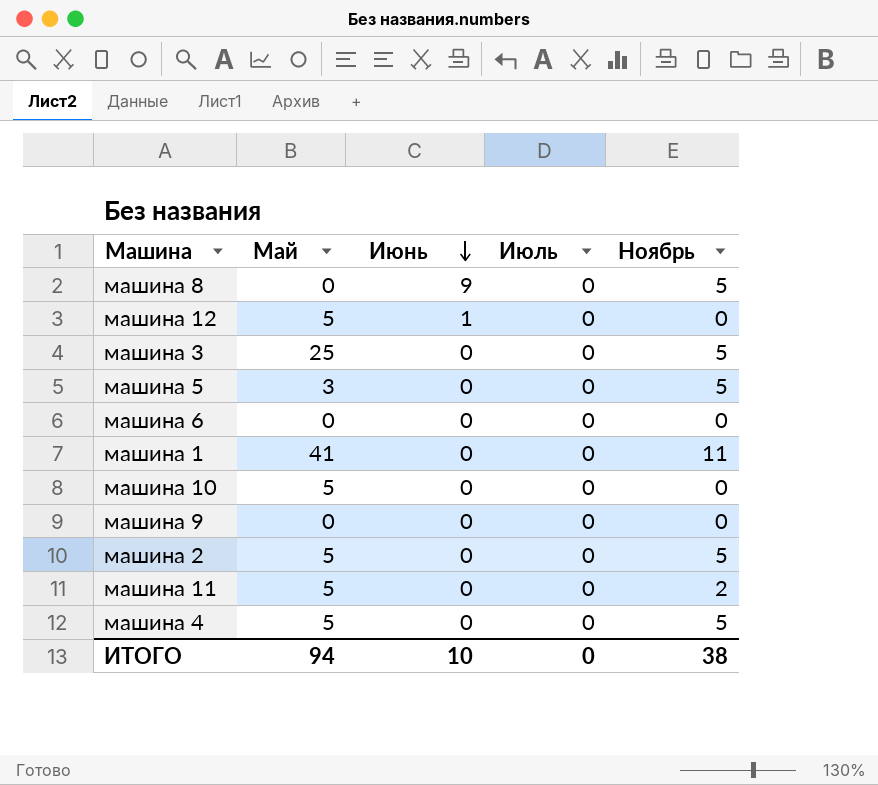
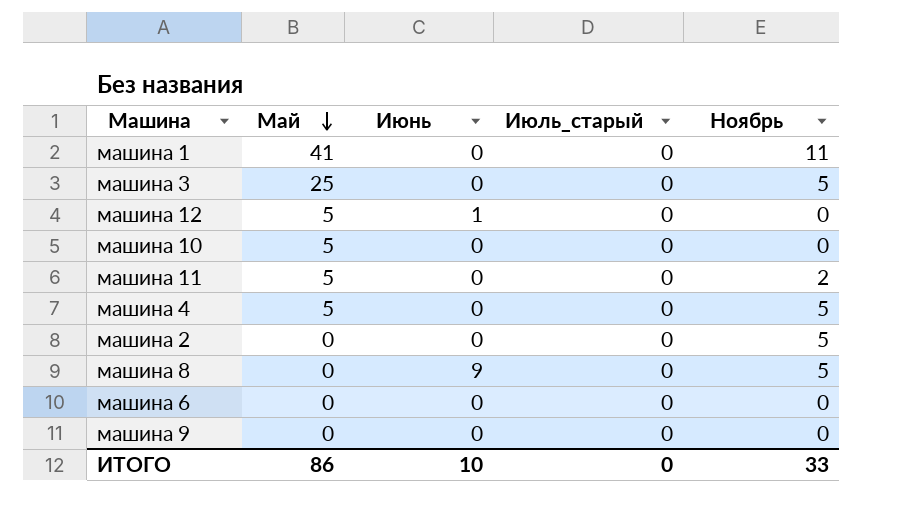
row order: Июнь descending -> Май descending
column name: Июль -> Июль_старый
row машина 5: 3 | 0 | 0 | 5 -> none
машина 2 | Май: 5 -> 0
ИТОГО | Май: 94 -> 86
ИТОГО | Ноябрь: 38 -> 33

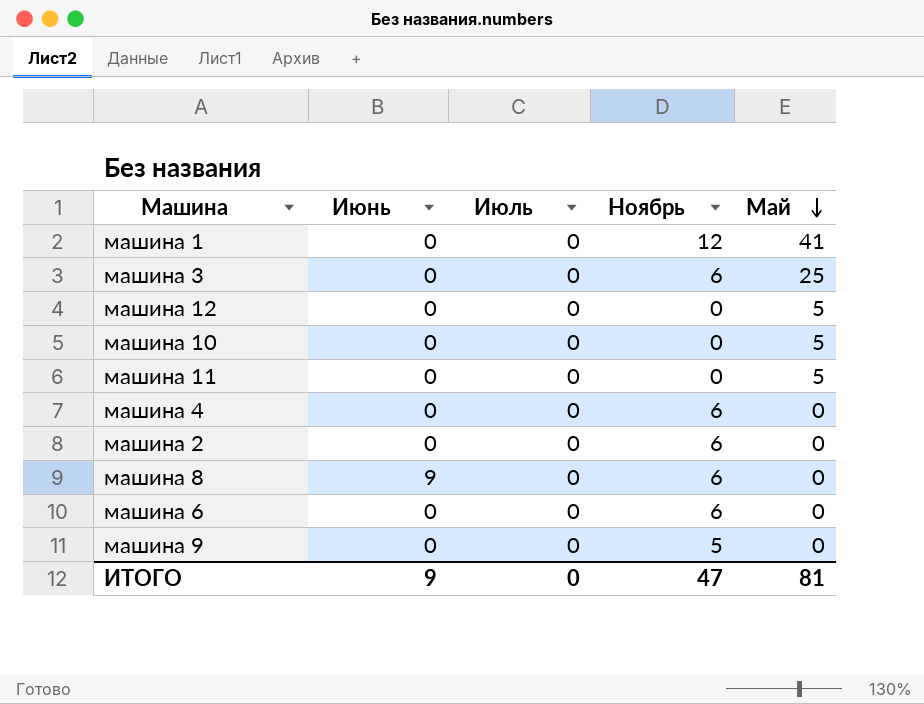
column name: Июль_старый -> Июль
column Май | position: 2 -> 5
машина 1 | Ноябрь: 11 -> 12
машина 3 | Ноябрь: 5 -> 6
машина 12 | Июнь: 1 -> 0
машина 11 | Ноябрь: 2 -> 0
машина 4 | Ноябрь: 5 -> 6
машина 4 | Май: 5 -> 0
машина 2 | Ноябрь: 5 -> 6
машина 8 | Ноябрь: 5 -> 6
машина 6 | Ноябрь: 0 -> 6
машина 9 | Ноябрь: 0 -> 5
ИТОГО | Июнь: 10 -> 9
ИТОГО | Ноябрь: 33 -> 47
ИТОГО | Май: 86 -> 81

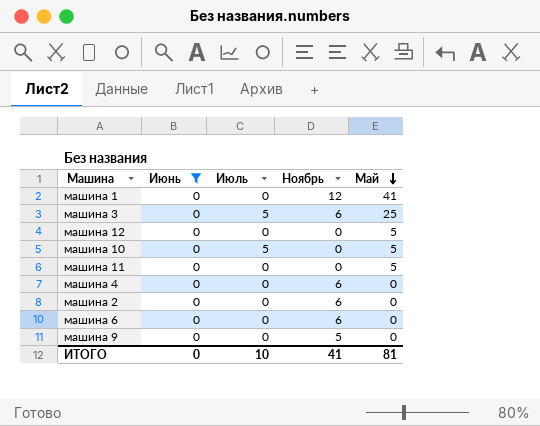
filter: none -> Июнь = 0
машина 3 | Июль: 0 -> 5
машина 10 | Июль: 0 -> 5
ИТОГО | Июнь: 9 -> 0
ИТОГО | Июль: 0 -> 10
ИТОГО | Ноябрь: 47 -> 41

